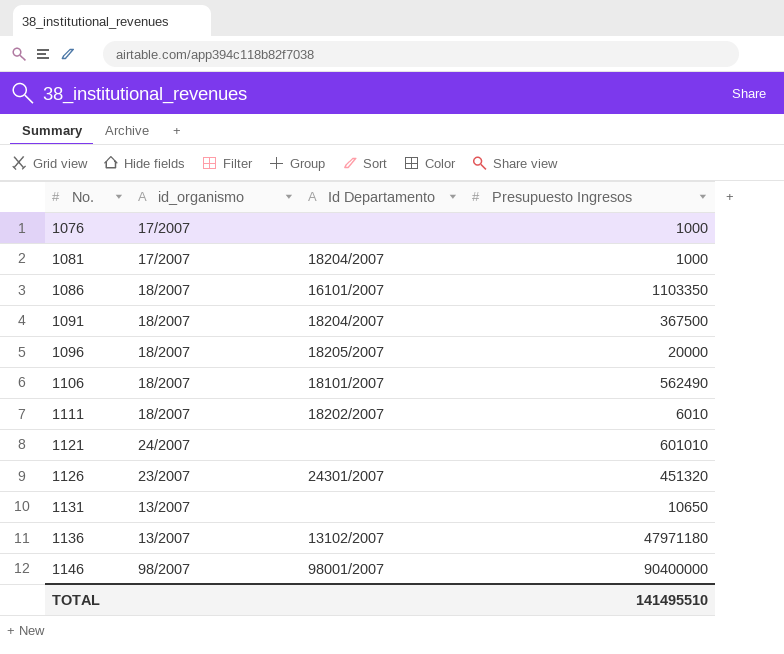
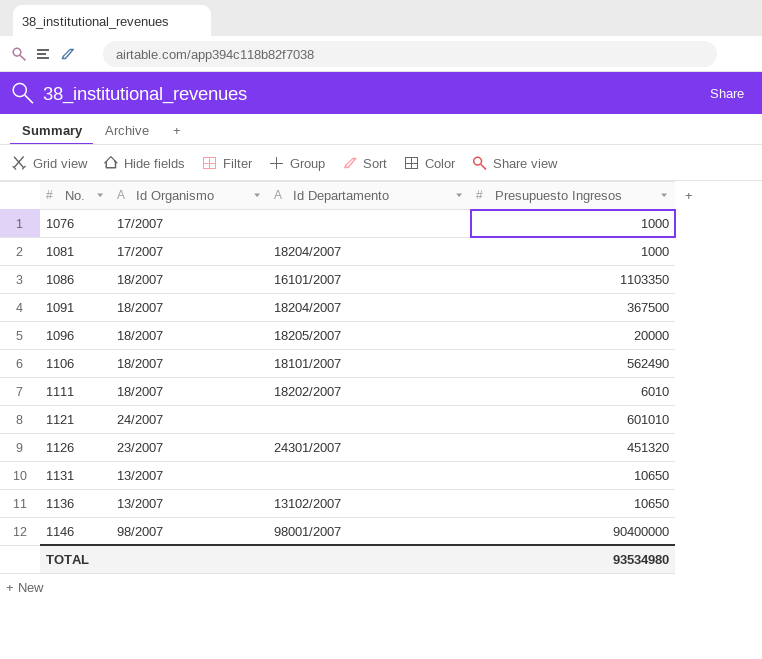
column name: id_organismo -> Id Organismo
1136 | Presupuesto Ingresos: 47971180 -> 10650
TOTAL | Presupuesto Ingresos: 141495510 -> 93534980

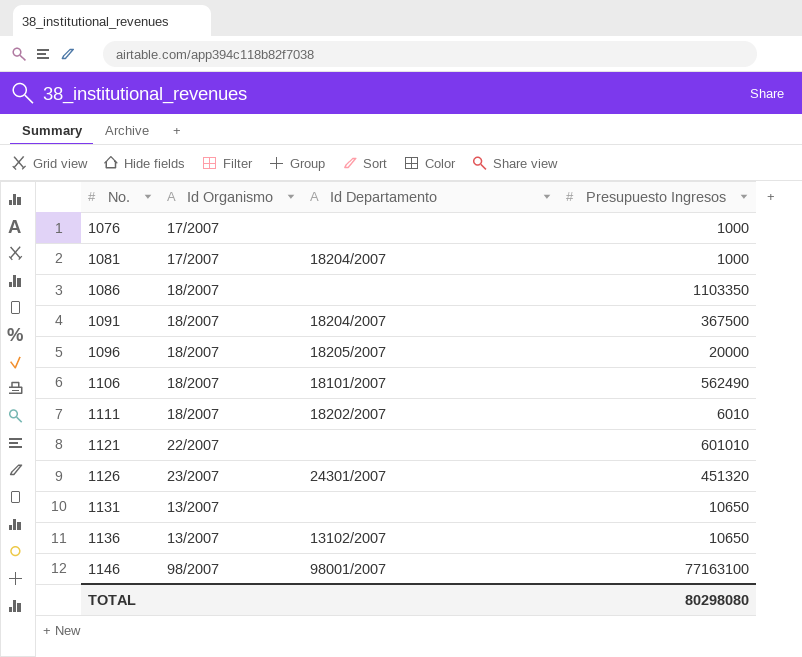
1086 | Id Departamento: 16101/2007 -> none
1121 | Id Organismo: 24/2007 -> 22/2007
1146 | Presupuesto Ingresos: 90400000 -> 77163100
TOTAL | Presupuesto Ingresos: 93534980 -> 80298080

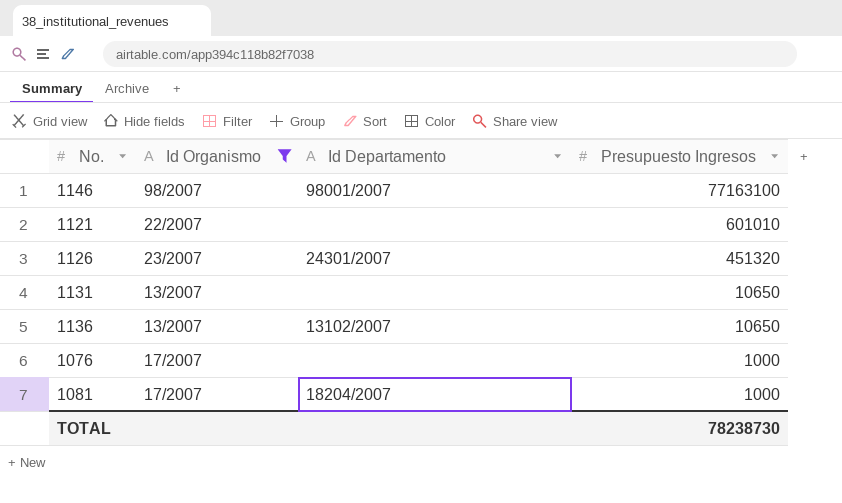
filter: none -> Id Organismo != 18/2007
row order: No. ascending -> Presupuesto Ingresos descending
TOTAL | Presupuesto Ingresos: 80298080 -> 78238730

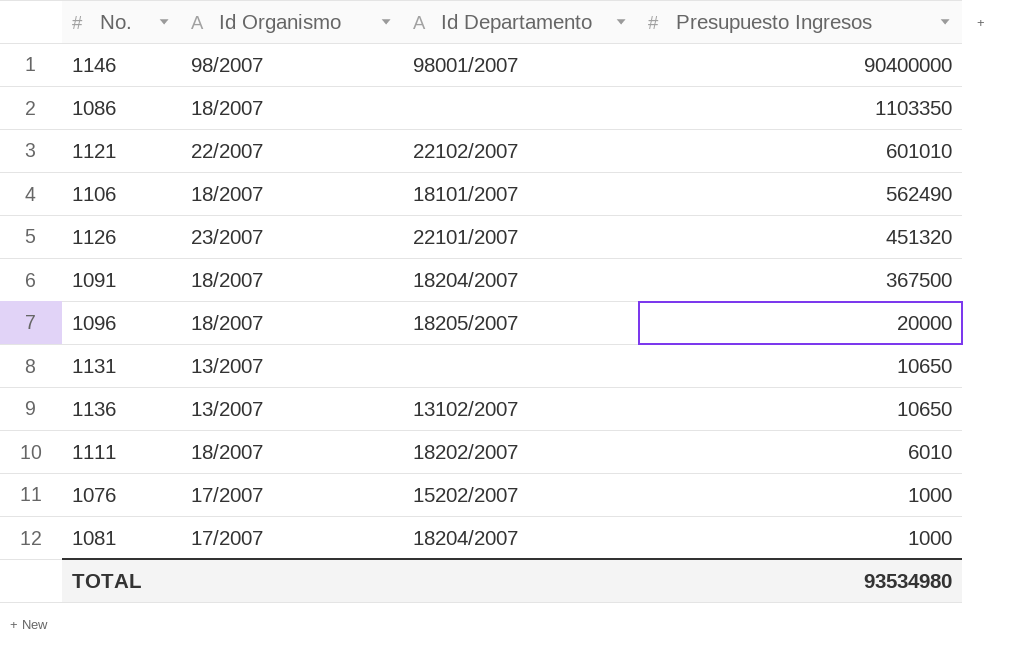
filter: Id Organismo != 18/2007 -> none
1146 | Presupuesto Ingresos: 77163100 -> 90400000
1121 | Id Departamento: none -> 22102/2007
1126 | Id Departamento: 24301/2007 -> 22101/2007
1076 | Id Departamento: none -> 15202/2007
TOTAL | Presupuesto Ingresos: 78238730 -> 93534980

